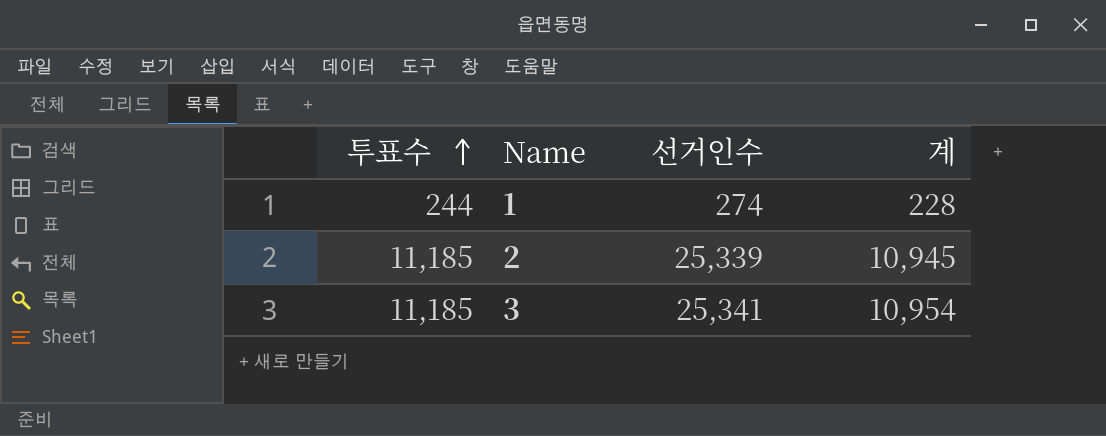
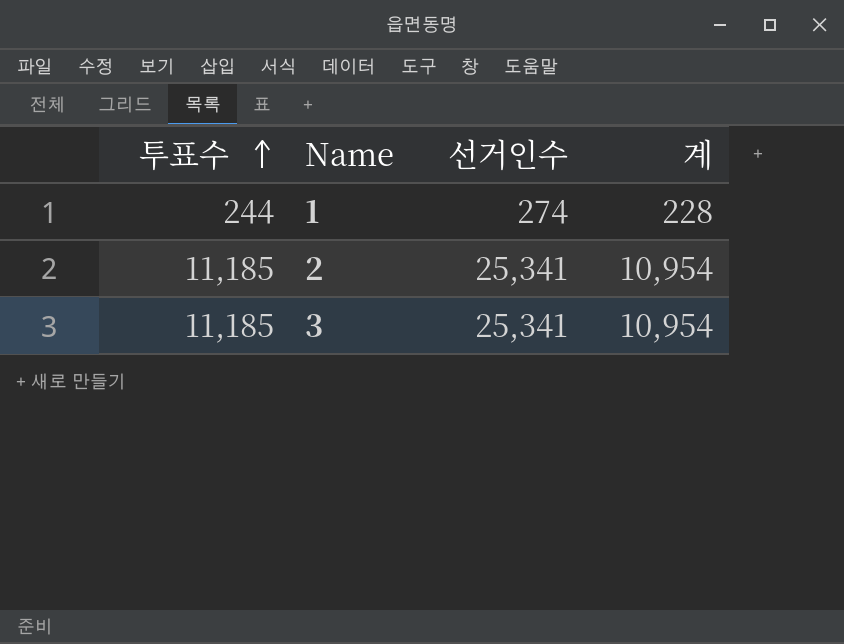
2 | 선거인수: 25,339 -> 25,341
2 | 계: 10,945 -> 10,954

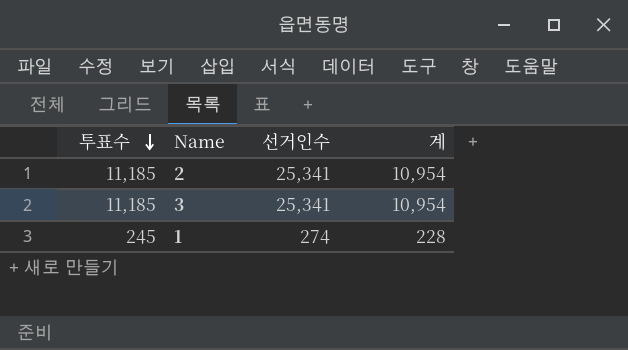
row order: 투표수 ascending -> 투표수 descending
1 | 투표수: 244 -> 245

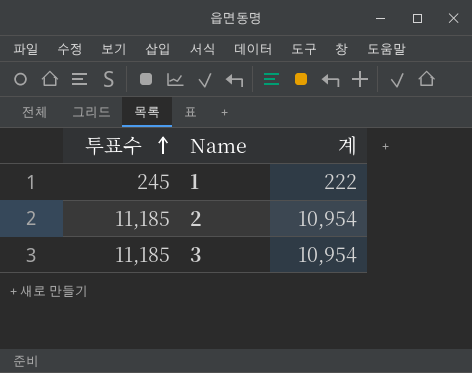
row order: 투표수 descending -> 투표수 ascending
column 선거인수 | position: 3 -> none
1 | 계: 228 -> 222

